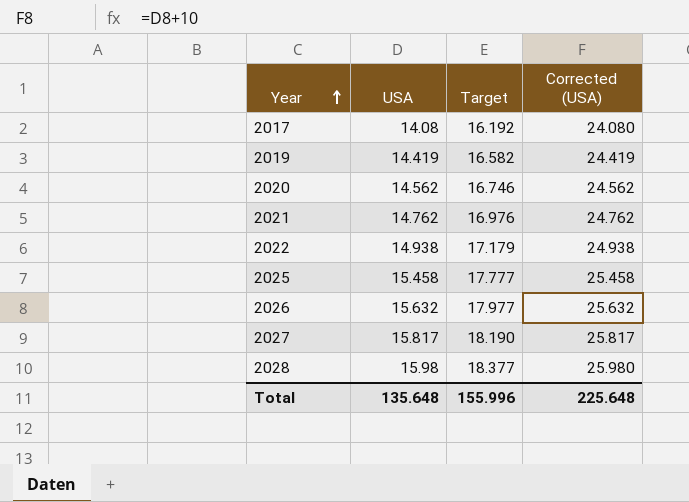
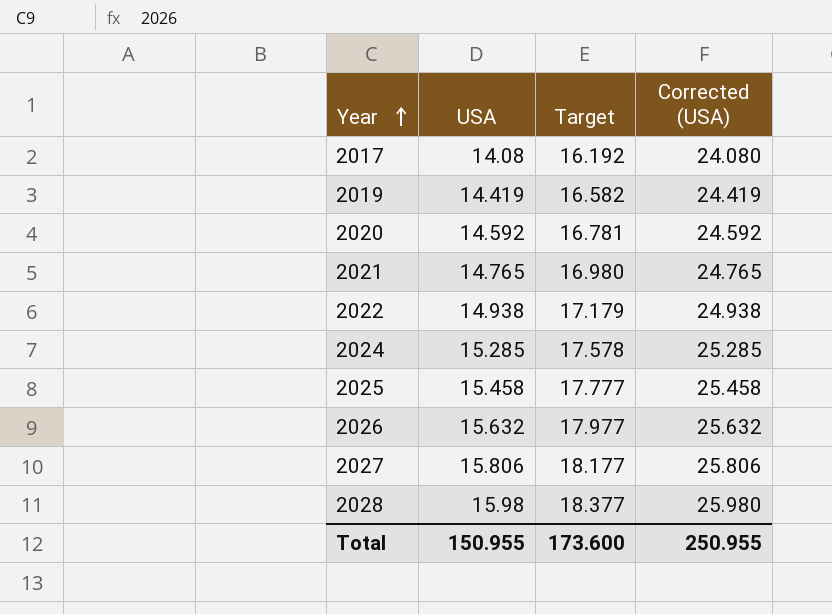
2020 | USA: 14.562 -> 14.592
2020 | Target: 16.746 -> 16.781
2020 | Corrected (USA): 24.562 -> 24.592
2021 | USA: 14.762 -> 14.765
2021 | Target: 16.976 -> 16.980
2021 | Corrected (USA): 24.762 -> 24.765
row 2024: none -> 15.285 | 17.578 | 25.285
2027 | USA: 15.817 -> 15.806
2027 | Target: 18.190 -> 18.177
2027 | Corrected (USA): 25.817 -> 25.806
Total | USA: 135.648 -> 150.955
Total | Target: 155.996 -> 173.600
Total | Corrected (USA): 225.648 -> 250.955

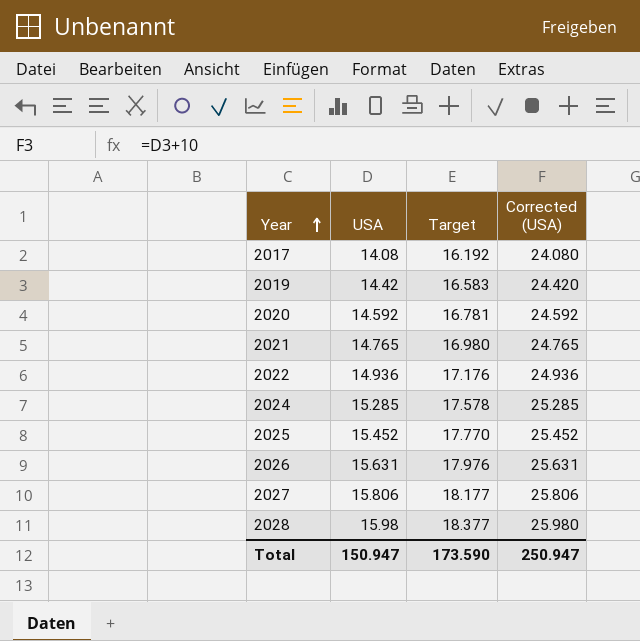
2019 | USA: 14.419 -> 14.42
2019 | Target: 16.582 -> 16.583
2019 | Corrected (USA): 24.419 -> 24.420
2022 | USA: 14.938 -> 14.936
2022 | Target: 17.179 -> 17.176
2022 | Corrected (USA): 24.938 -> 24.936
2025 | USA: 15.458 -> 15.452
2025 | Target: 17.777 -> 17.770
2025 | Corrected (USA): 25.458 -> 25.452
2026 | USA: 15.632 -> 15.631
2026 | Target: 17.977 -> 17.976
2026 | Corrected (USA): 25.632 -> 25.631
Total | USA: 150.955 -> 150.947
Total | Target: 173.600 -> 173.590
Total | Corrected (USA): 250.955 -> 250.947

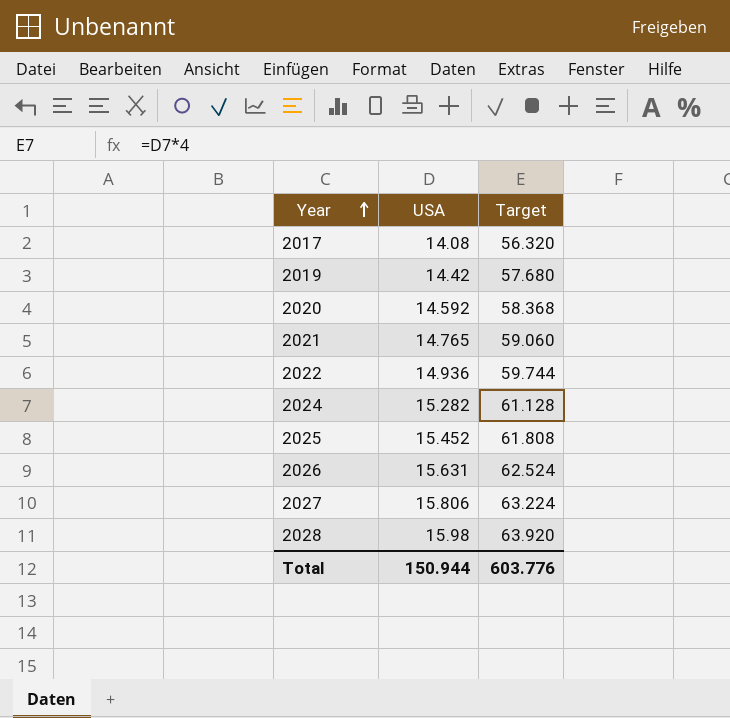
column Corrected (USA) | formula: [USA] + 10 -> none
column Target | formula: [USA] * 1.15 -> [USA] * 4
2024 | USA: 15.285 -> 15.282
Total | USA: 150.947 -> 150.944
Total | Target: 173.590 -> 603.776

